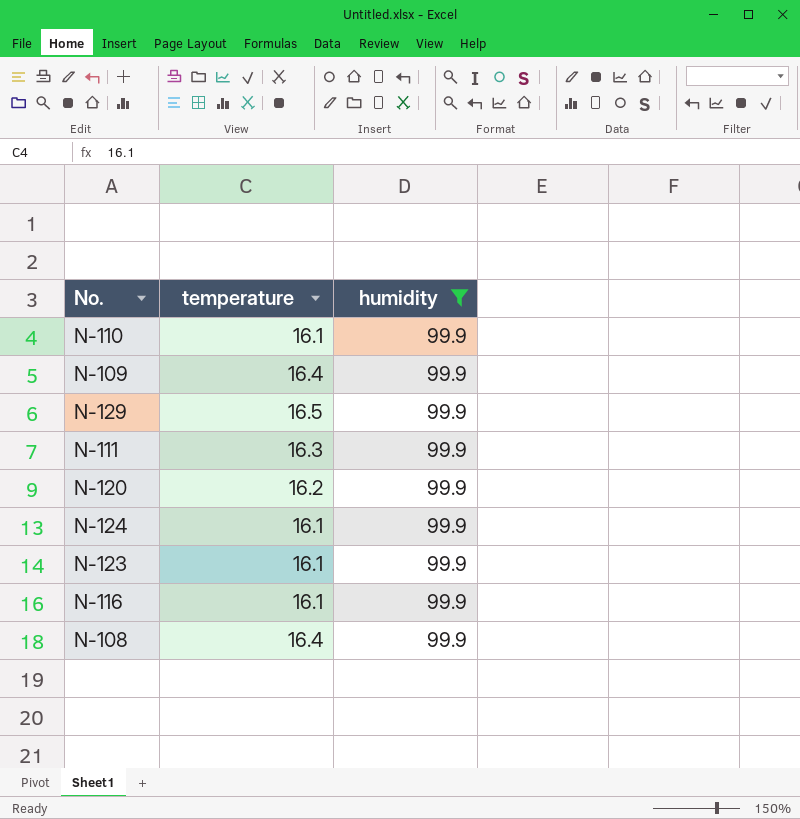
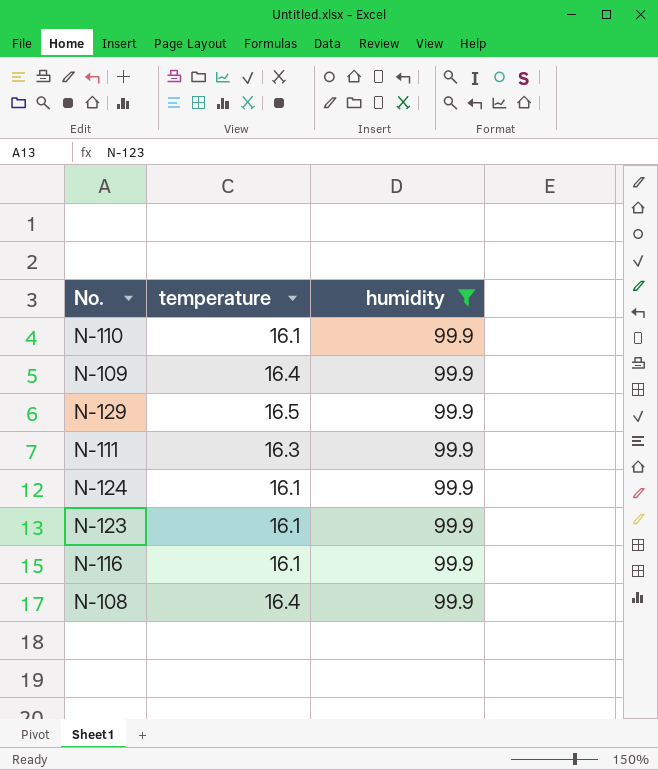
row N-120: 16.2 | 99.9 -> none

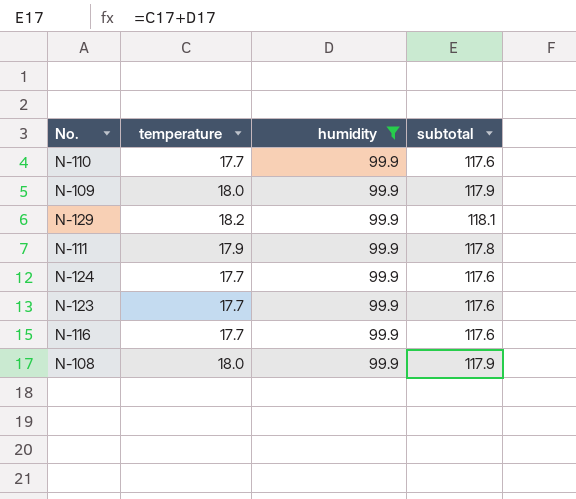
column subtotal | formula: none -> [temperature] + [humidity]
N-110 | temperature: 16.1 -> 17.7
N-109 | temperature: 16.4 -> 18.0
N-129 | temperature: 16.5 -> 18.2
N-111 | temperature: 16.3 -> 17.9
N-124 | temperature: 16.1 -> 17.7
N-123 | temperature: 16.1 -> 17.7
N-116 | temperature: 16.1 -> 17.7
N-108 | temperature: 16.4 -> 18.0

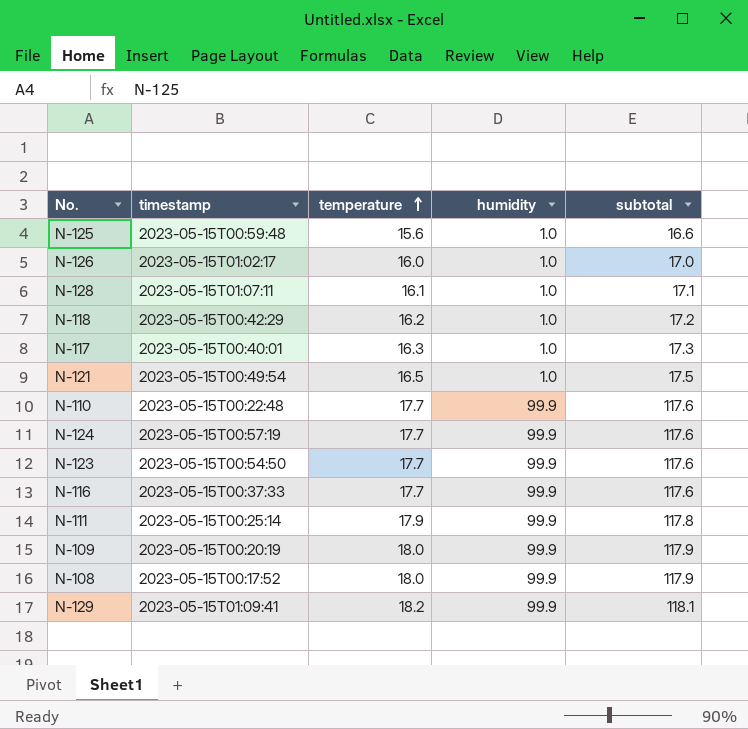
filter: humidity = 99.9 -> none
row order: none -> temperature ascending
column timestamp | position: none -> 2

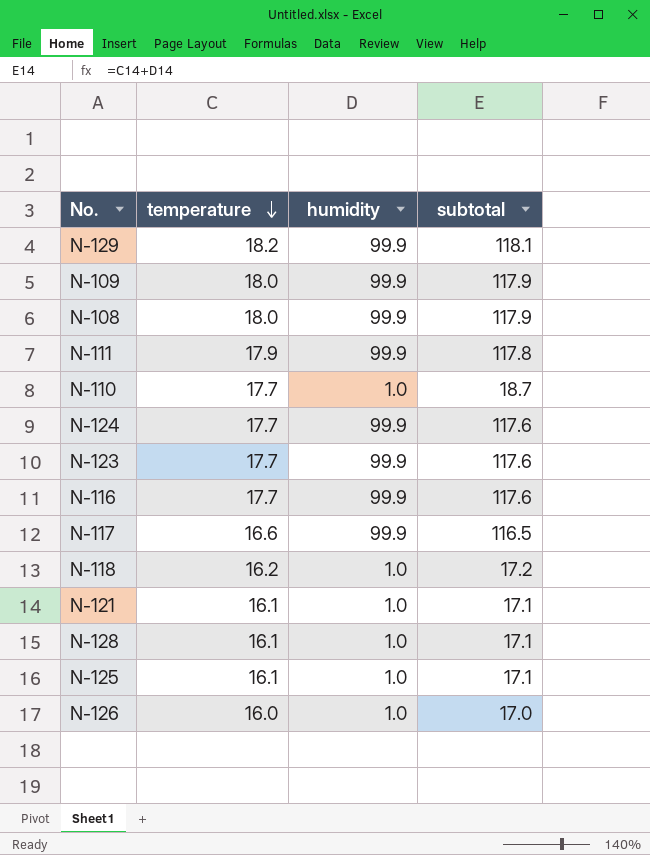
row order: temperature ascending -> temperature descending
column timestamp | position: 2 -> none
N-110 | humidity: 99.9 -> 1.0
N-110 | subtotal: 117.6 -> 18.7
N-117 | temperature: 16.3 -> 16.6
N-117 | humidity: 1.0 -> 99.9
N-117 | subtotal: 17.3 -> 116.5
N-121 | temperature: 16.5 -> 16.1
N-121 | subtotal: 17.5 -> 17.1
N-125 | temperature: 15.6 -> 16.1
N-125 | subtotal: 16.6 -> 17.1

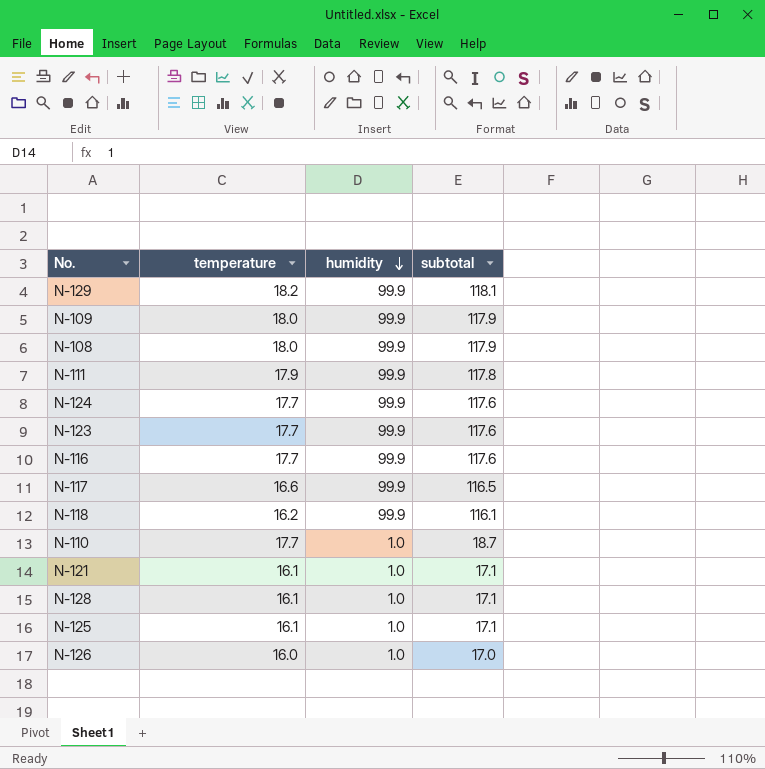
row order: temperature descending -> humidity descending
N-118 | humidity: 1.0 -> 99.9
N-118 | subtotal: 17.2 -> 116.1

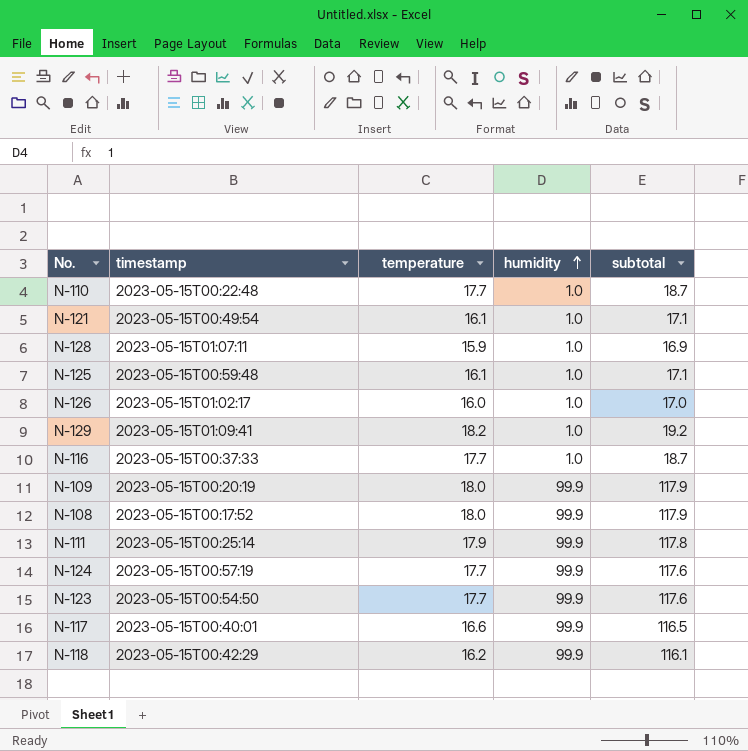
row order: humidity descending -> humidity ascending
column timestamp | position: none -> 2
N-128 | temperature: 16.1 -> 15.9
N-128 | subtotal: 17.1 -> 16.9
N-129 | humidity: 99.9 -> 1.0
N-129 | subtotal: 118.1 -> 19.2
N-116 | humidity: 99.9 -> 1.0
N-116 | subtotal: 117.6 -> 18.7

